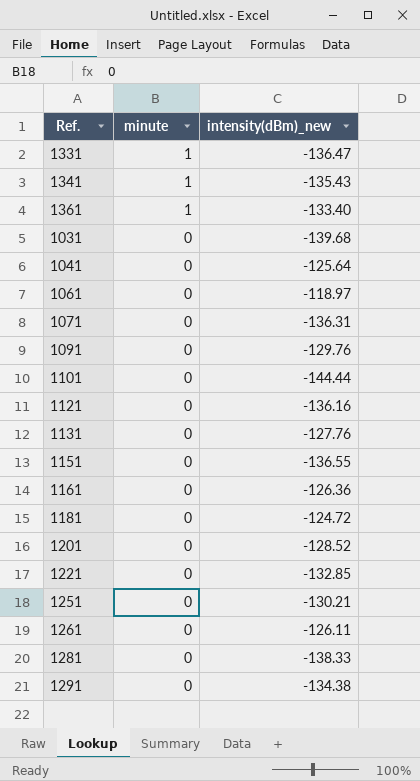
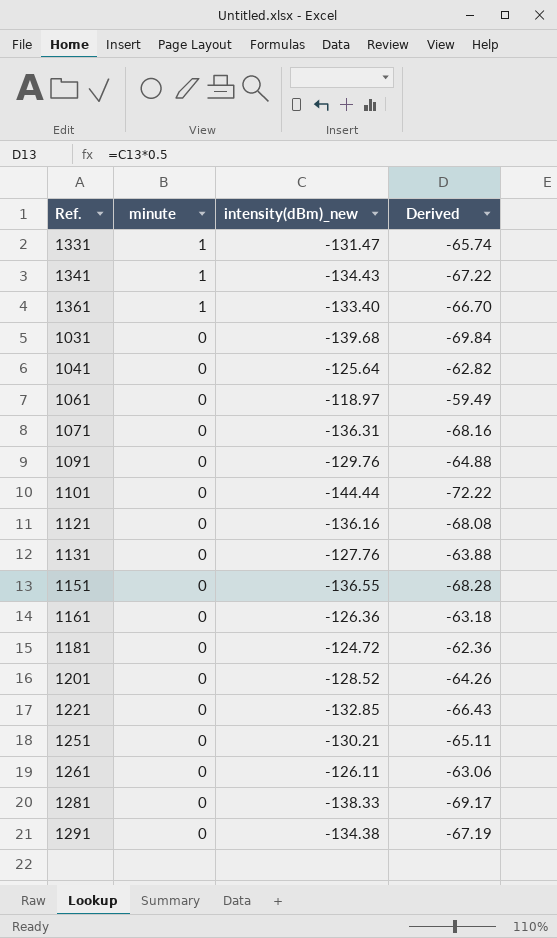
column Derived | formula: none -> [intensity(dBm)_new] * 0.5
1331 | intensity(dBm)_new: -136.47 -> -131.47
1341 | intensity(dBm)_new: -135.43 -> -134.43

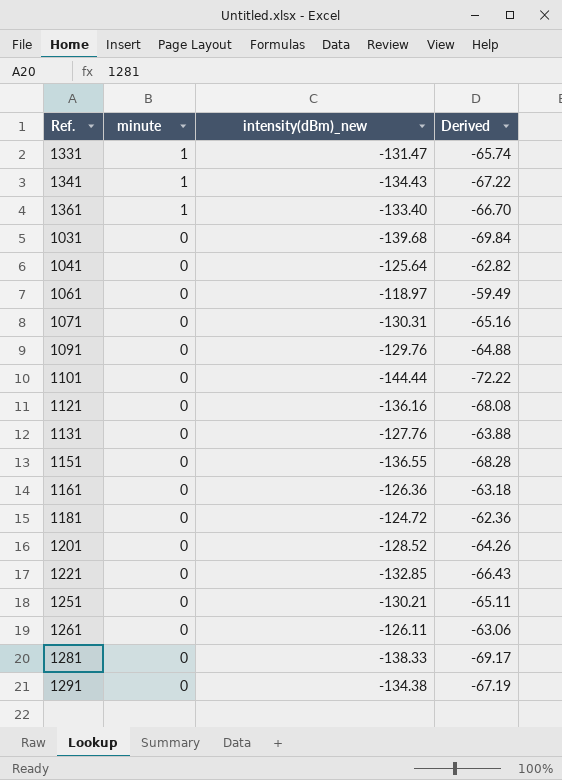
1071 | intensity(dBm)_new: -136.31 -> -130.31
1071 | Derived: -68.16 -> -65.16

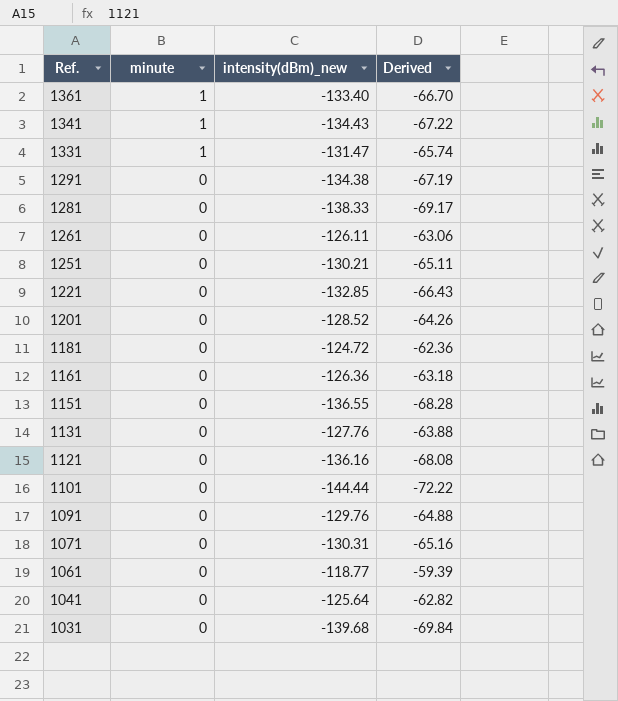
row order: minute descending -> Ref. descending
1061 | intensity(dBm)_new: -118.97 -> -118.77
1061 | Derived: -59.49 -> -59.39

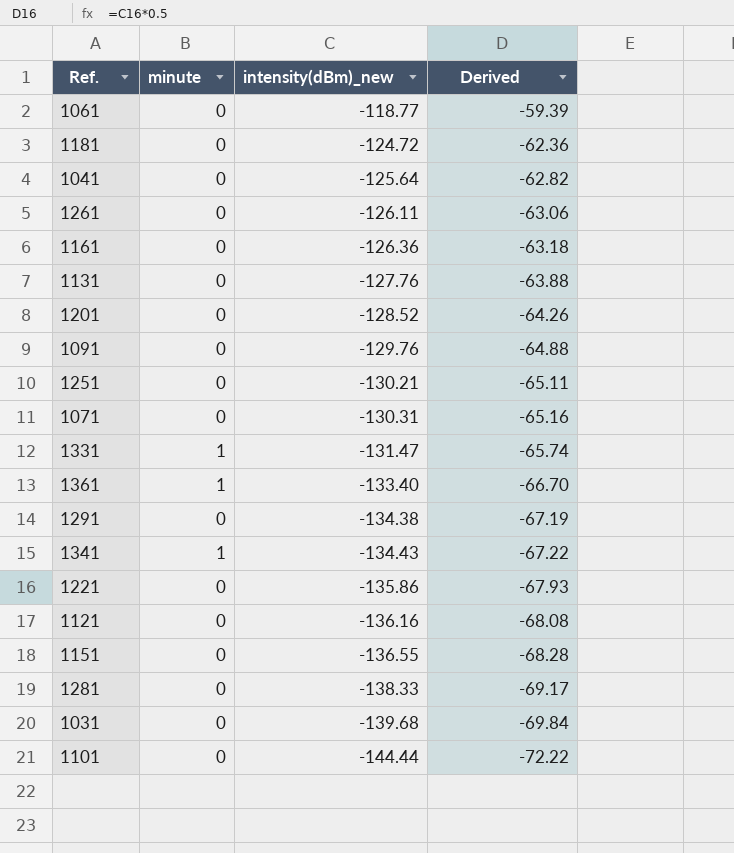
row order: Ref. descending -> intensity(dBm)_new descending
1221 | intensity(dBm)_new: -132.85 -> -135.86
1221 | Derived: -66.43 -> -67.93

